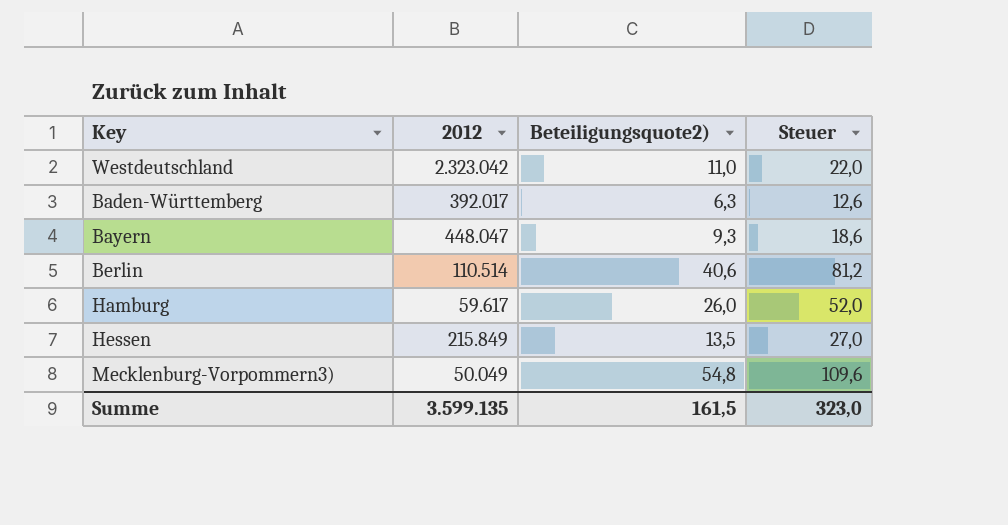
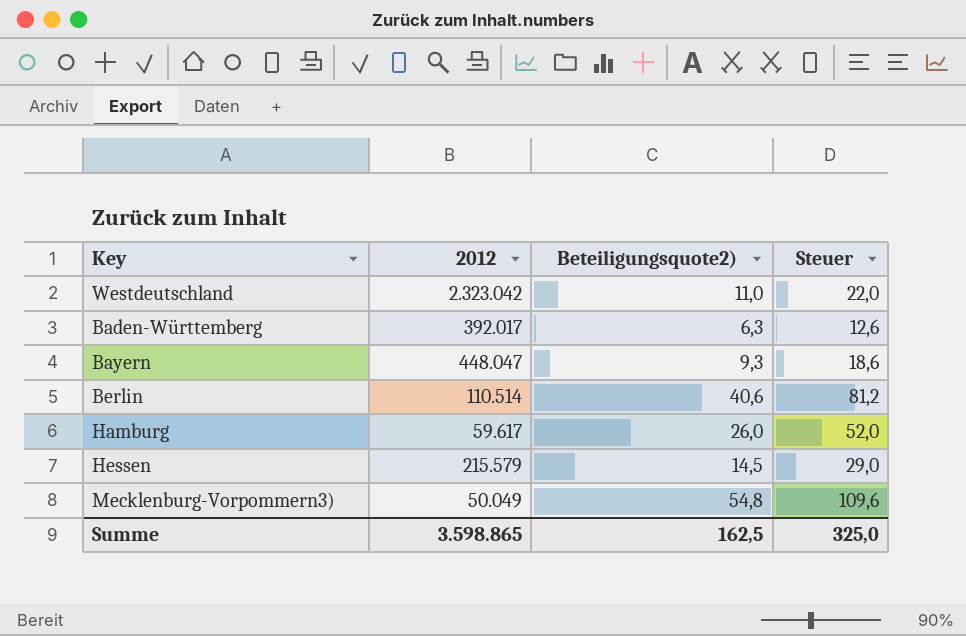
Hessen | 2012: 215.849 -> 215.579
Hessen | Beteiligungsquote2): 13,5 -> 14,5
Hessen | Steuer: 27,0 -> 29,0
Summe | 2012: 3.599.135 -> 3.598.865
Summe | Beteiligungsquote2): 161,5 -> 162,5
Summe | Steuer: 323,0 -> 325,0

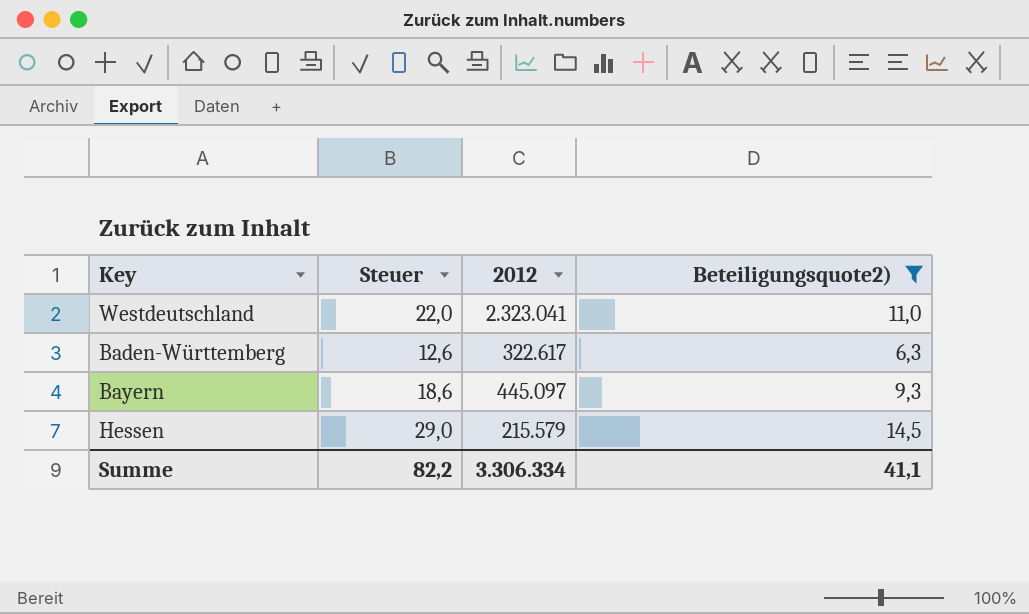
filter: none -> Beteiligungsquote2) <= 14,5
column Steuer | position: 4 -> 2
Westdeutschland | 2012: 2.323.042 -> 2.323.041
Baden-Württemberg | 2012: 392.017 -> 322.617
Bayern | 2012: 448.047 -> 445.097
Summe | Steuer: 325,0 -> 82,2
Summe | 2012: 3.598.865 -> 3.306.334
Summe | Beteiligungsquote2): 162,5 -> 41,1

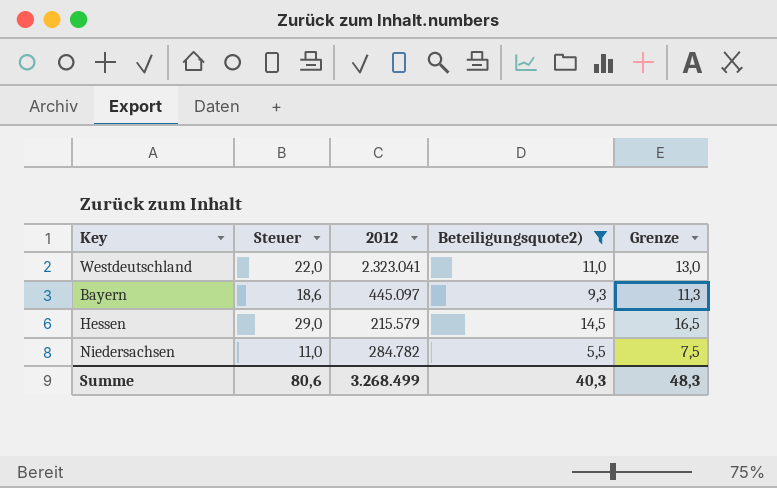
column Grenze | formula: none -> [Beteiligungsquote2)] + 2
row Baden-Württemberg: 12,6 | 322.617 | 6,3 -> none
row Niedersachsen: none -> 11,0 | 284.782 | 5,5 | 7,5
Summe | Steuer: 82,2 -> 80,6
Summe | 2012: 3.306.334 -> 3.268.499
Summe | Beteiligungsquote2): 41,1 -> 40,3

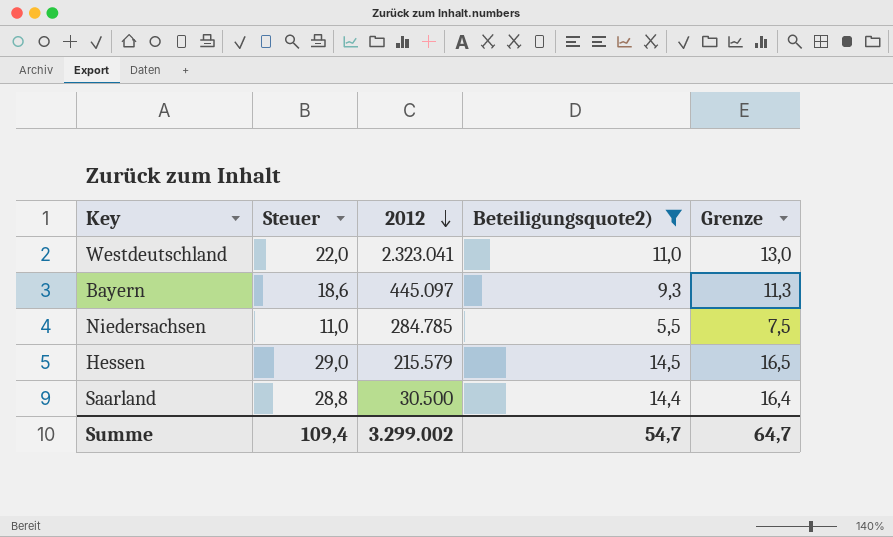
row order: none -> 2012 descending
Niedersachsen | 2012: 284.782 -> 284.785
row Saarland: none -> 28,8 | 30.500 | 14,4 | 16,4
Summe | Steuer: 80,6 -> 109,4
Summe | 2012: 3.268.499 -> 3.299.002
Summe | Beteiligungsquote2): 40,3 -> 54,7
Summe | Grenze: 48,3 -> 64,7

